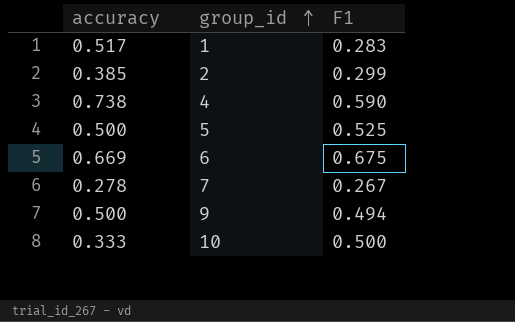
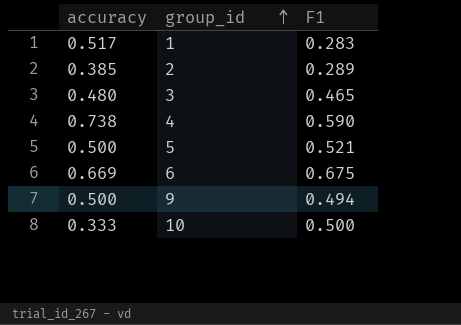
row 7: 0.278 | 0.267 -> none
2 | F1: 0.299 -> 0.289
row 3: none -> 0.480 | 0.465
5 | F1: 0.525 -> 0.521

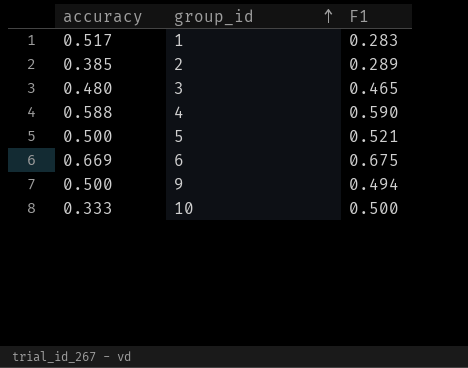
4 | accuracy: 0.738 -> 0.588

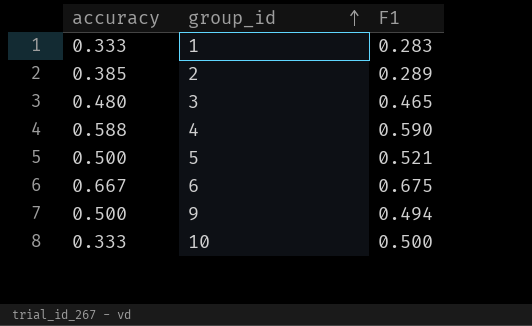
1 | accuracy: 0.517 -> 0.333
6 | accuracy: 0.669 -> 0.667

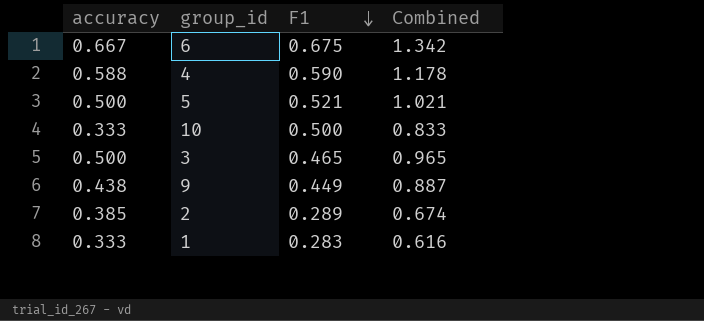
row order: group_id ascending -> F1 descending
column Combined | formula: none -> [accuracy] + [F1]
3 | accuracy: 0.480 -> 0.500
9 | accuracy: 0.500 -> 0.438
9 | F1: 0.494 -> 0.449

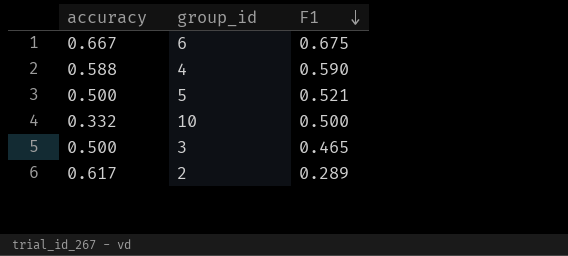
column Combined | formula: [accuracy] + [F1] -> none
row 9: 0.438 | 0.449 | 0.887 -> none
row 1: 0.333 | 0.283 | 0.616 -> none
10 | accuracy: 0.333 -> 0.332
2 | accuracy: 0.385 -> 0.617

